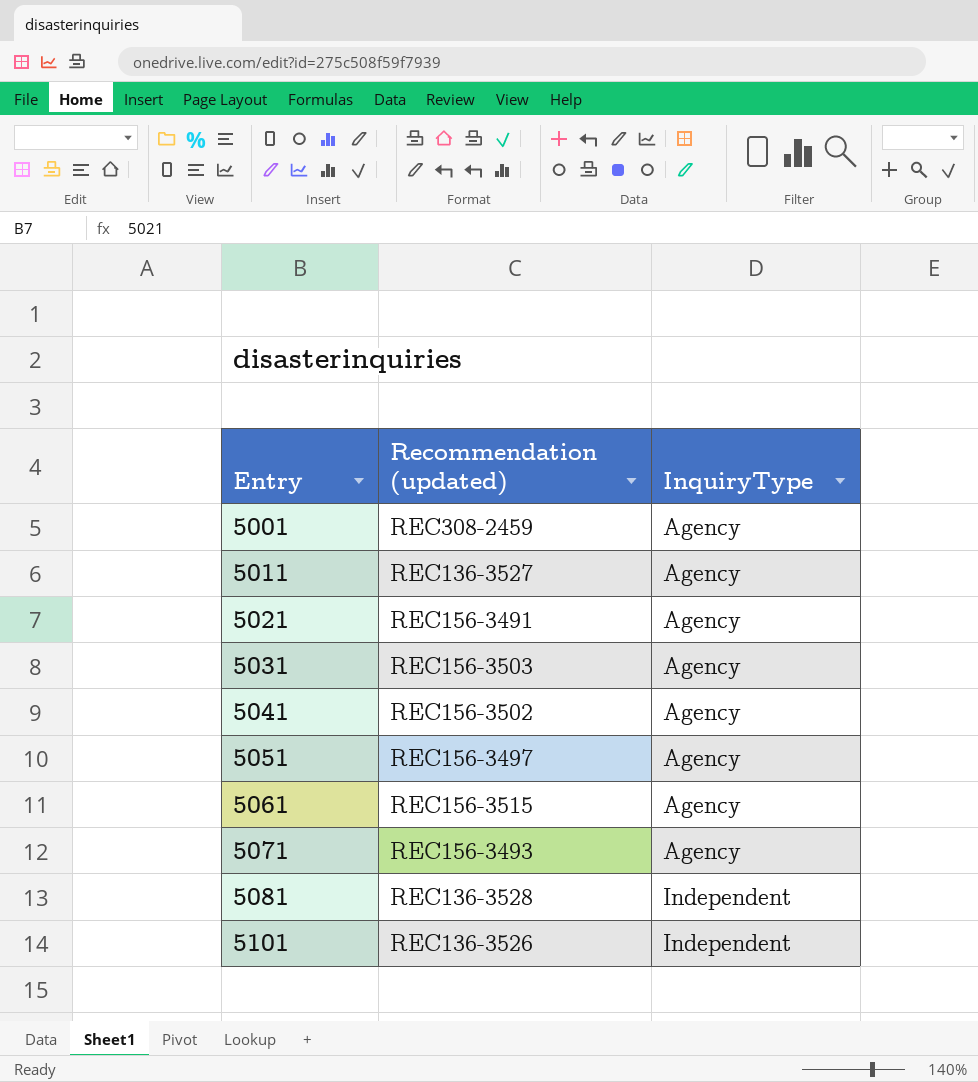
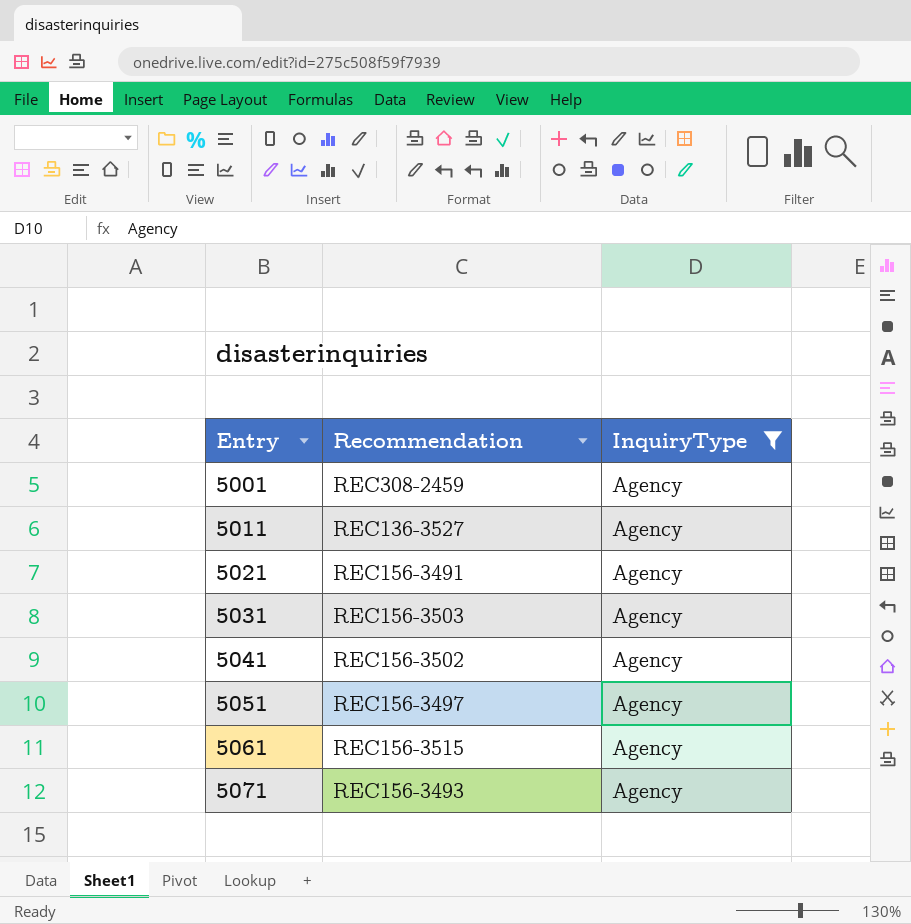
filter: none -> InquiryType = Agency
column name: Recommendation (updated) -> Recommendation

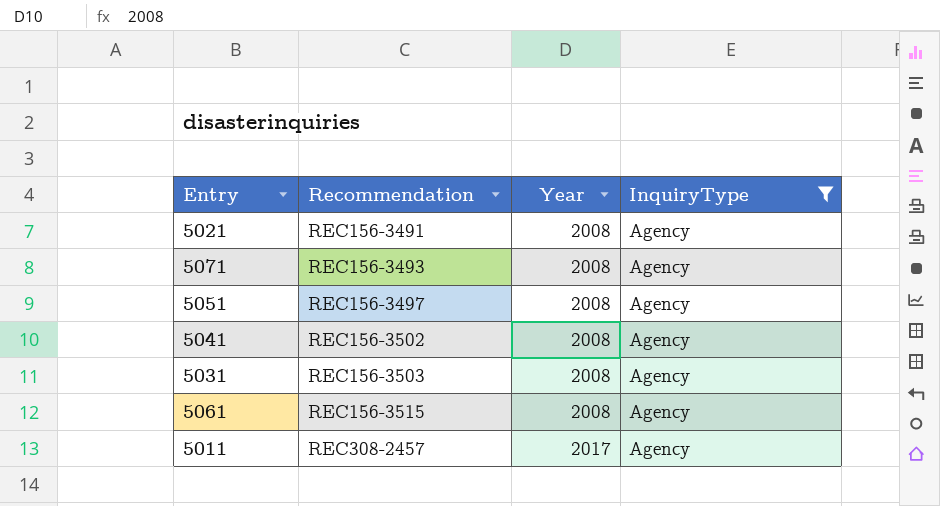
row order: Entry ascending -> Recommendation ascending
column Year | position: none -> 3
row 5001: REC308-2459 | Agency -> none
5011 | Recommendation: REC136-3527 -> REC308-2457

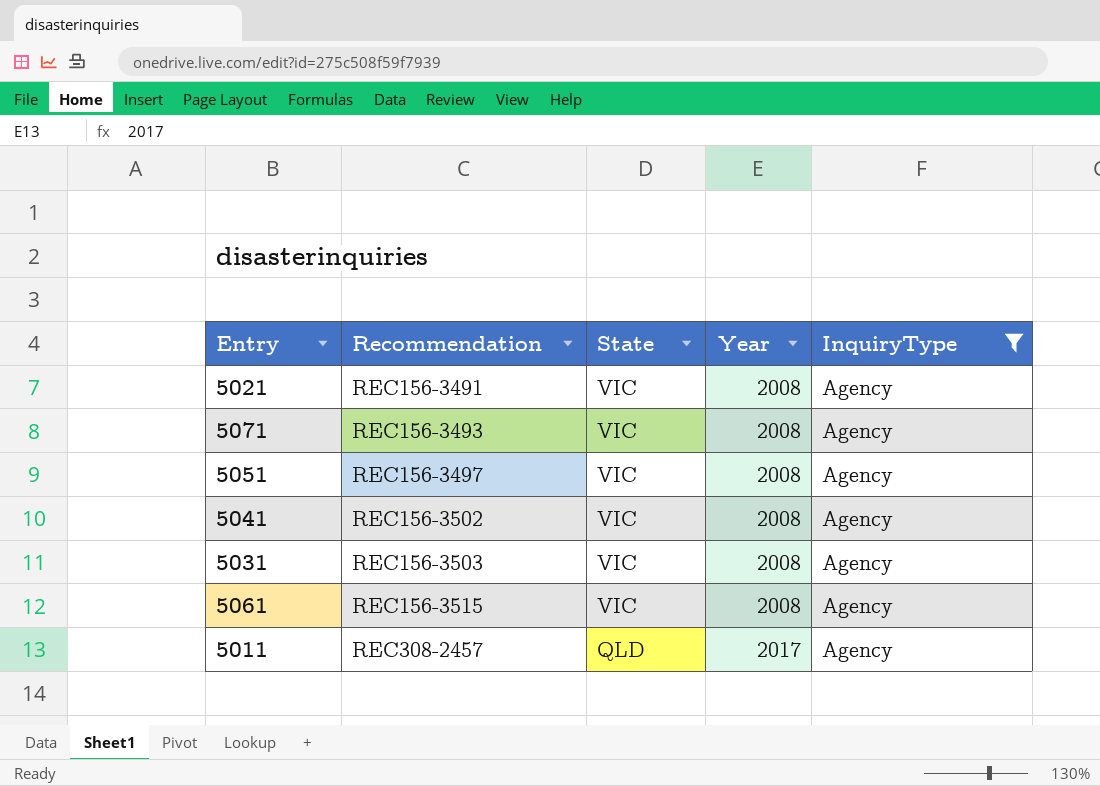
column State | position: none -> 3

